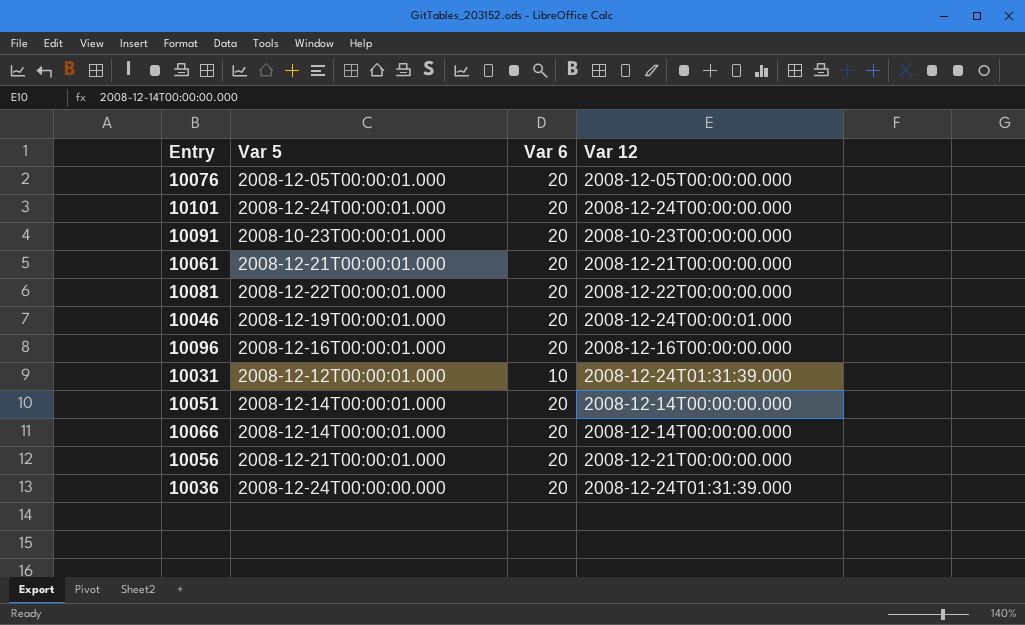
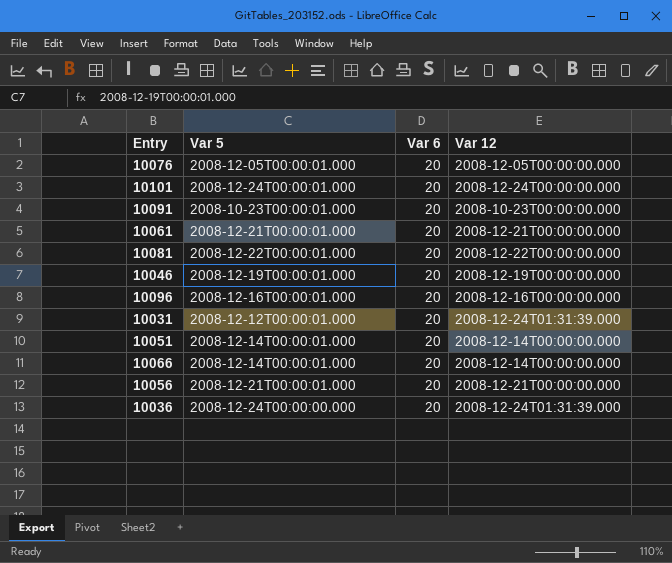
10046 | Var 12: 2008-12-24T00:00:01.000 -> 2008-12-19T00:00:00.000
10031 | Var 6: 10 -> 20

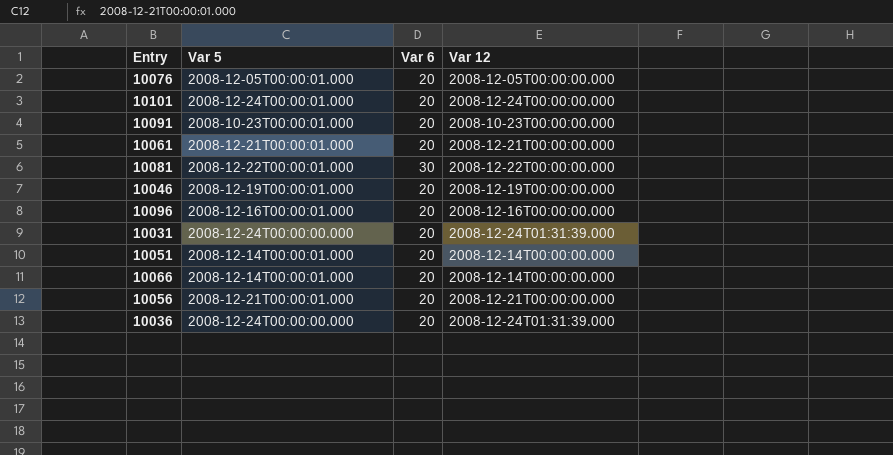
10081 | Var 6: 20 -> 30
10031 | Var 5: 2008-12-12T00:00:01.000 -> 2008-12-24T00:00:00.000

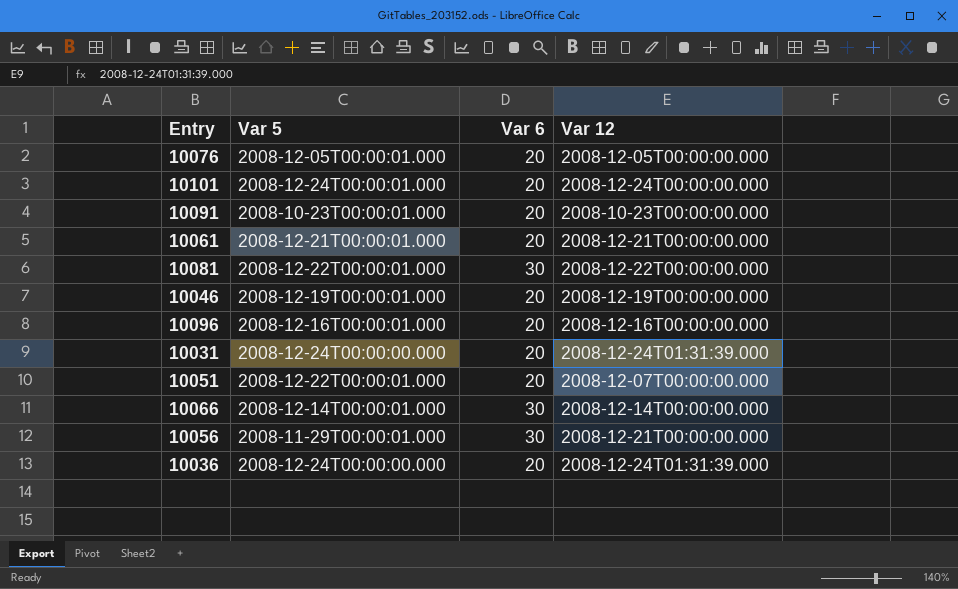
10051 | Var 5: 2008-12-14T00:00:01.000 -> 2008-12-22T00:00:01.000
10051 | Var 12: 2008-12-14T00:00:00.000 -> 2008-12-07T00:00:00.000
10066 | Var 6: 20 -> 30
10056 | Var 5: 2008-12-21T00:00:01.000 -> 2008-11-29T00:00:01.000
10056 | Var 6: 20 -> 30

